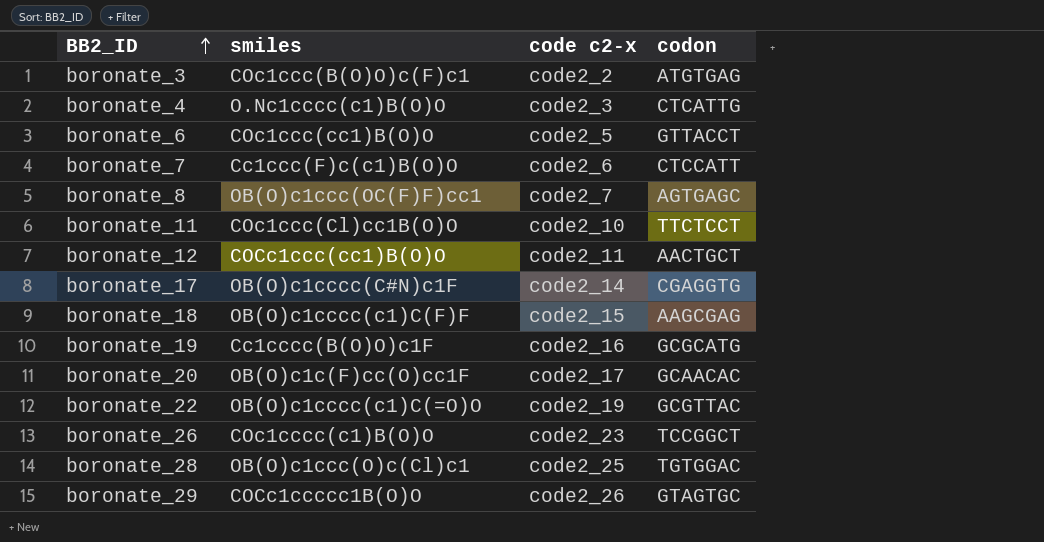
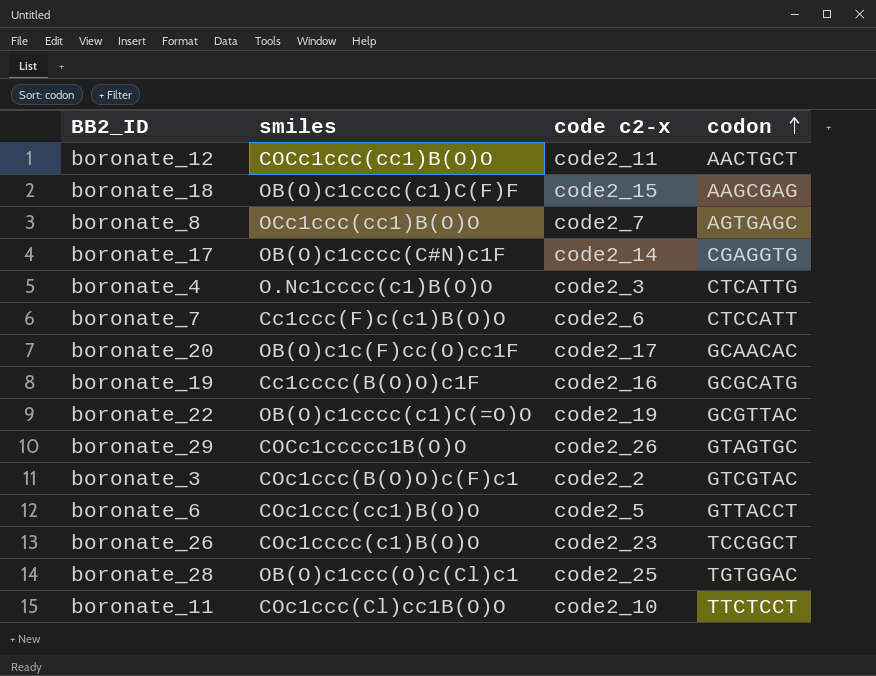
row order: BB2_ID ascending -> codon ascending
boronate_8 | smiles: OB(O)c1ccc(OC(F)F)cc1 -> OCc1ccc(cc1)B(O)O
boronate_3 | codon: ATGTGAG -> GTCGTAC

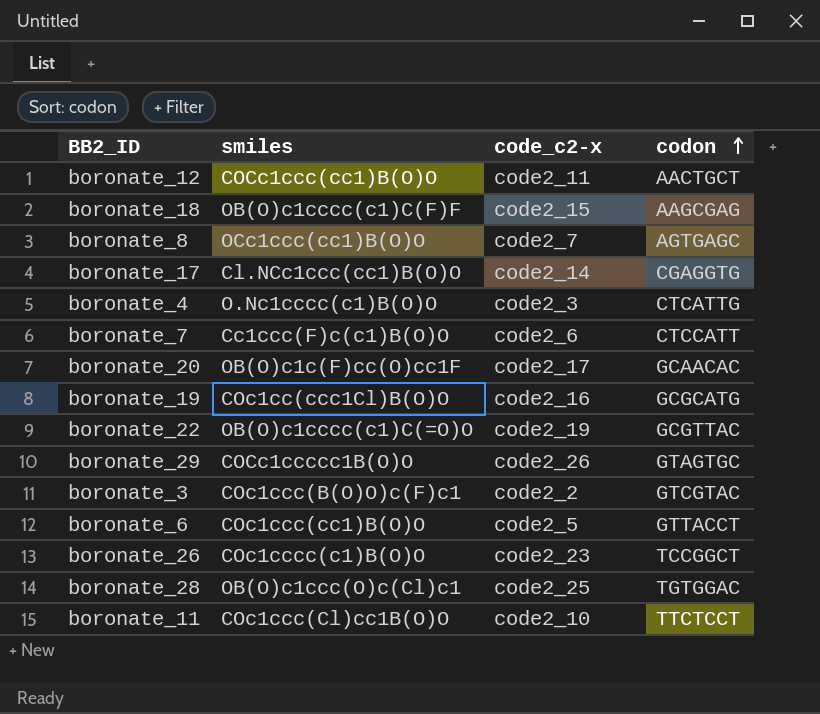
column name: code c2-x -> code_c2-x
boronate_17 | smiles: OB(O)c1cccc(C#N)c1F -> Cl.NCc1ccc(cc1)B(O)O
boronate_19 | smiles: Cc1cccc(B(O)O)c1F -> COc1cc(ccc1Cl)B(O)O

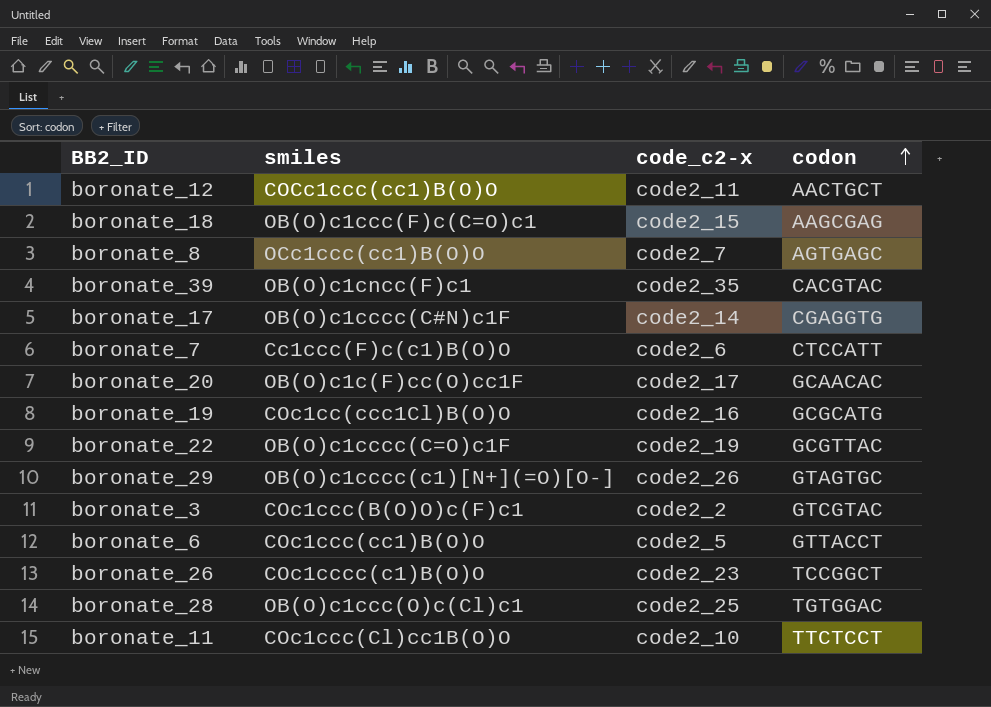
row boronate_4: O.Nc1cccc(c1)B(O)O | code2_3 | CTCATTG -> none
boronate_18 | smiles: OB(O)c1cccc(c1)C(F)F -> OB(O)c1ccc(F)c(C=O)c1
row boronate_39: none -> OB(O)c1cncc(F)c1 | code2_35 | CACGTAC
boronate_17 | smiles: Cl.NCc1ccc(cc1)B(O)O -> OB(O)c1cccc(C#N)c1F
boronate_22 | smiles: OB(O)c1cccc(c1)C(=O)O -> OB(O)c1cccc(C=O)c1F
boronate_29 | smiles: COCc1ccccc1B(O)O -> OB(O)c1cccc(c1)[N+](=O)[O-]

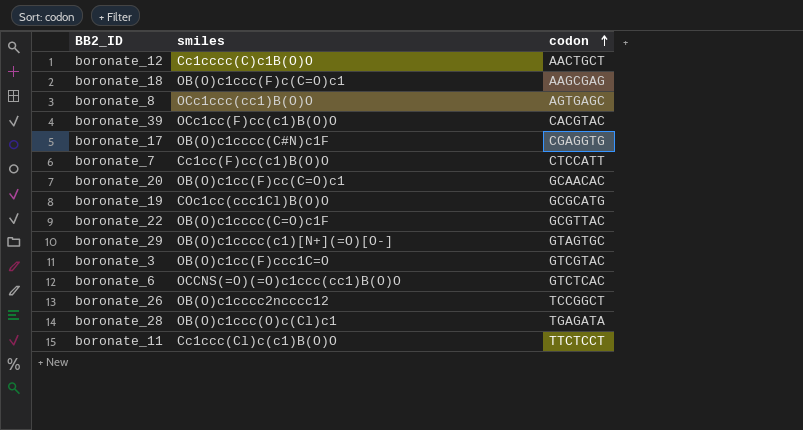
column code_c2-x | position: 3 -> none
boronate_12 | smiles: COCc1ccc(cc1)B(O)O -> Cc1cccc(C)c1B(O)O
boronate_39 | smiles: OB(O)c1cncc(F)c1 -> OCc1cc(F)cc(c1)B(O)O
boronate_7 | smiles: Cc1ccc(F)c(c1)B(O)O -> Cc1cc(F)cc(c1)B(O)O
boronate_20 | smiles: OB(O)c1c(F)cc(O)cc1F -> OB(O)c1cc(F)cc(C=O)c1
boronate_3 | smiles: COc1ccc(B(O)O)c(F)c1 -> OB(O)c1cc(F)ccc1C=O
boronate_6 | smiles: COc1ccc(cc1)B(O)O -> OCCNS(=O)(=O)c1ccc(cc1)B(O)O
boronate_6 | codon: GTTACCT -> GTCTCAC
boronate_26 | smiles: COc1cccc(c1)B(O)O -> OB(O)c1cccc2ncccc12
boronate_28 | codon: TGTGGAC -> TGAGATA
boronate_11 | smiles: COc1ccc(Cl)cc1B(O)O -> Cc1ccc(Cl)c(c1)B(O)O

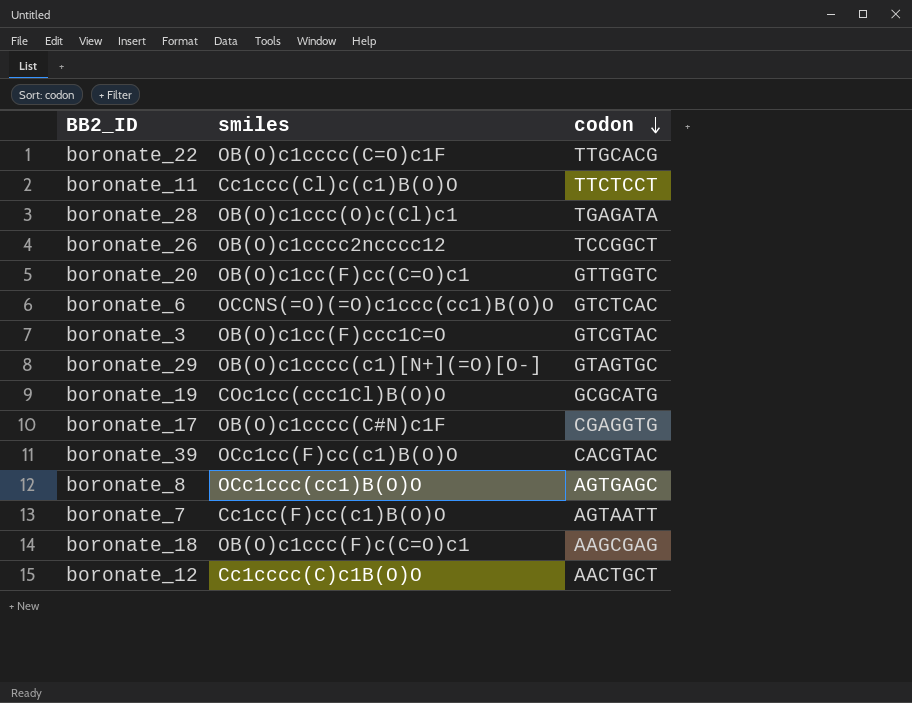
row order: codon ascending -> codon descending
boronate_22 | codon: GCGTTAC -> TTGCACG
boronate_20 | codon: GCAACAC -> GTTGGTC
boronate_7 | codon: CTCCATT -> AGTAATT

